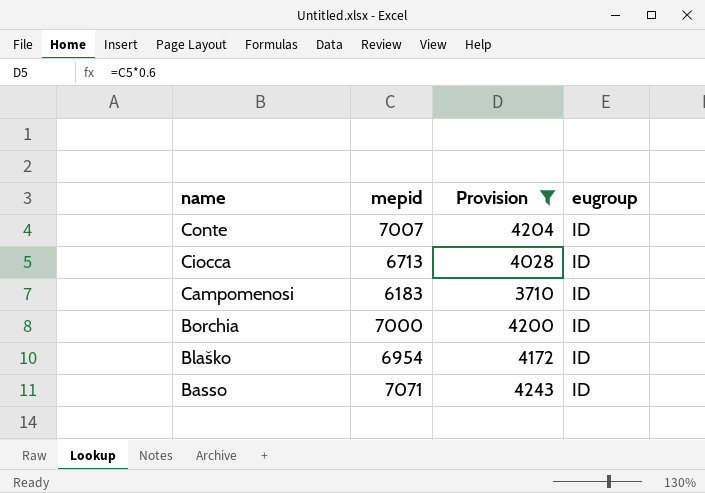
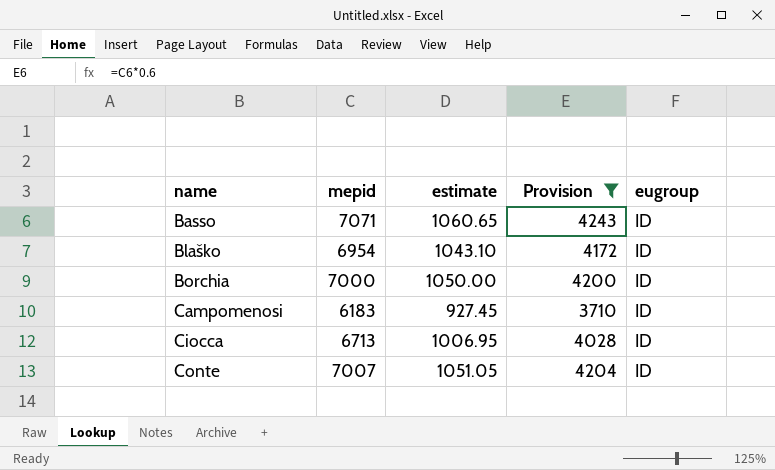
row order: name descending -> name ascending
column estimate | formula: none -> [mepid] * 0.15

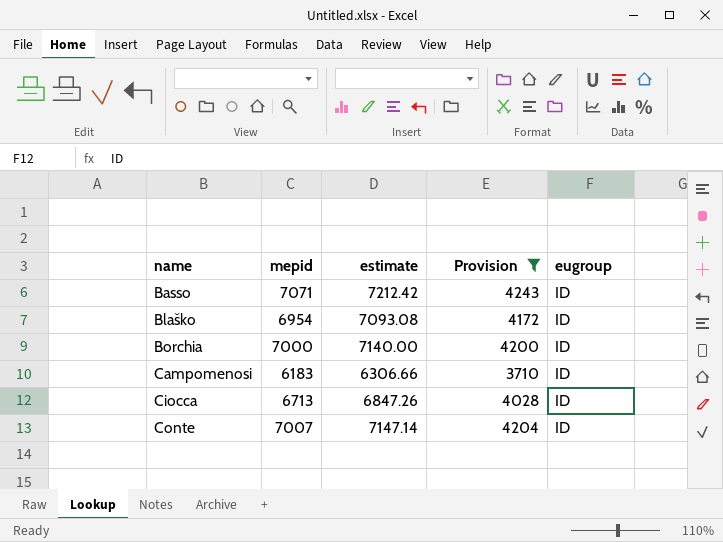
column estimate | formula: [mepid] * 0.15 -> [mepid] * 1.02

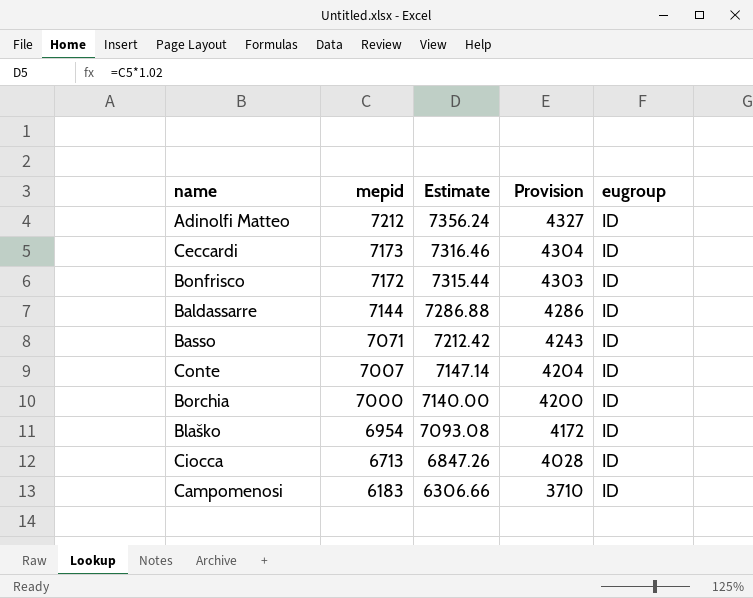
filter: Provision <= 4243 -> none
row order: name ascending -> mepid descending
column name: estimate -> Estimate

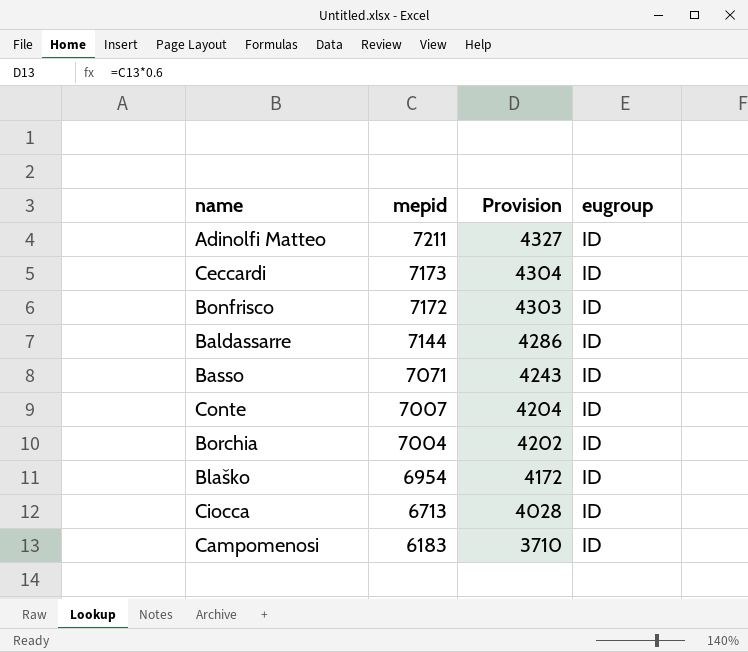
column Estimate | formula: [mepid] * 1.02 -> none
Adinolfi Matteo | mepid: 7212 -> 7211
Borchia | mepid: 7000 -> 7004
Borchia | Provision: 4200 -> 4202

